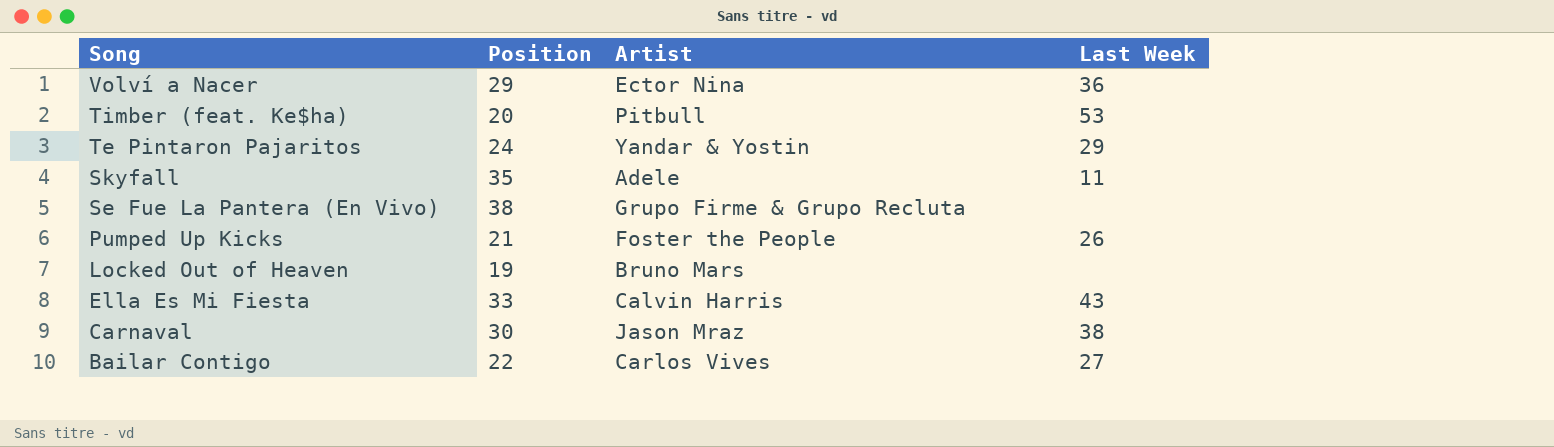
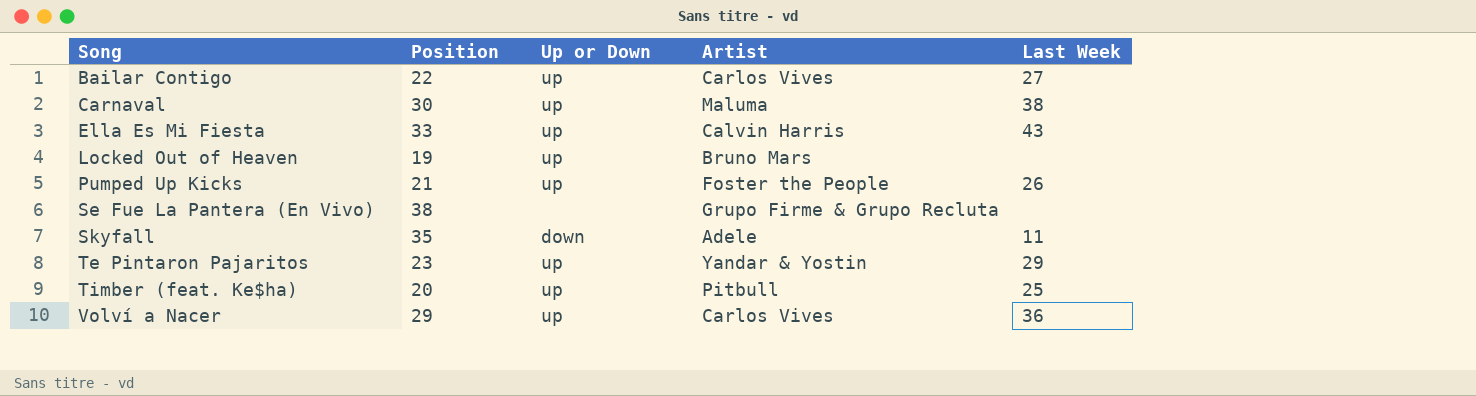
row order: Song descending -> Song ascending
column Up or Down | position: none -> 3
Carnaval | Artist: Jason Mraz -> Maluma
Te Pintaron Pajaritos | Position: 24 -> 23
Timber (feat. Ke$ha) | Last Week: 53 -> 25
Volví a Nacer | Artist: Ector Nina -> Carlos Vives

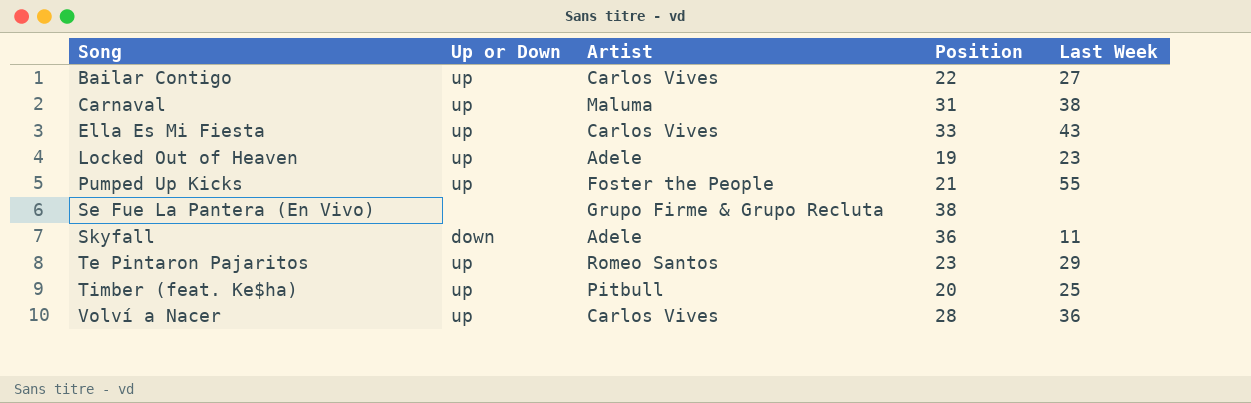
column Position | position: 2 -> 4
Carnaval | Position: 30 -> 31
Ella Es Mi Fiesta | Artist: Calvin Harris -> Carlos Vives
Locked Out of Heaven | Artist: Bruno Mars -> Adele
Locked Out of Heaven | Last Week: none -> 23
Pumped Up Kicks | Last Week: 26 -> 55
Skyfall | Position: 35 -> 36
Te Pintaron Pajaritos | Artist: Yandar & Yostin -> Romeo Santos
Volví a Nacer | Position: 29 -> 28

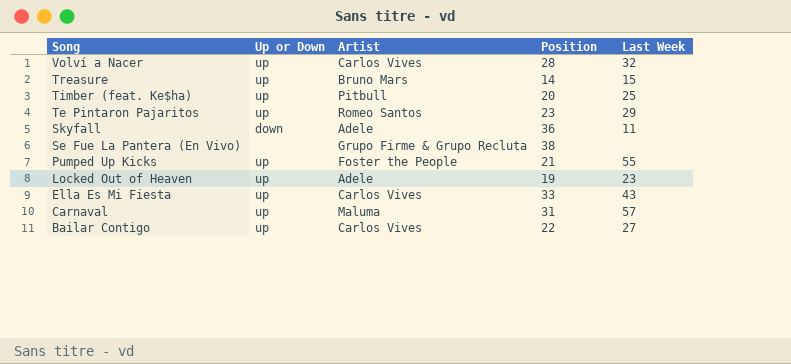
row order: Song ascending -> Song descending
Volví a Nacer | Last Week: 36 -> 32
row Treasure: none -> up | Bruno Mars | 14 | 15
Carnaval | Last Week: 38 -> 57

